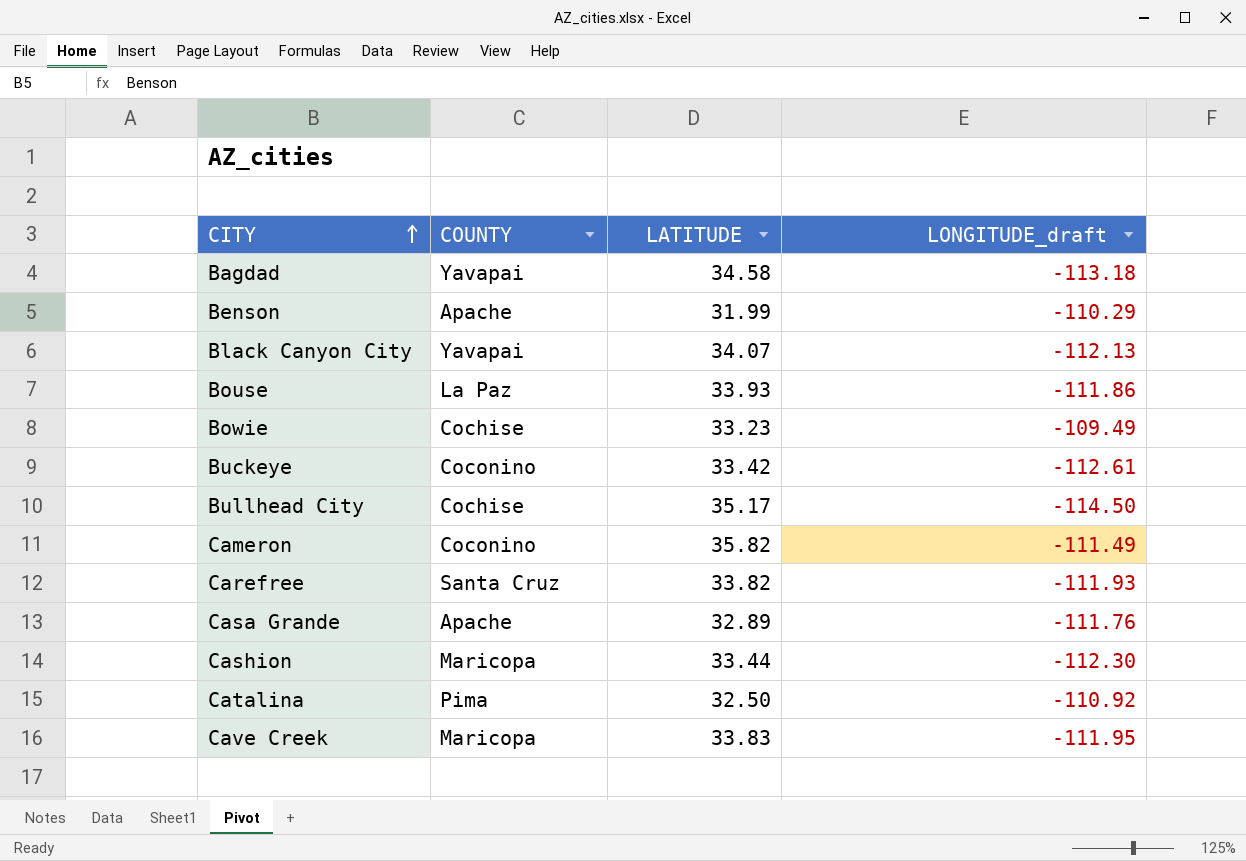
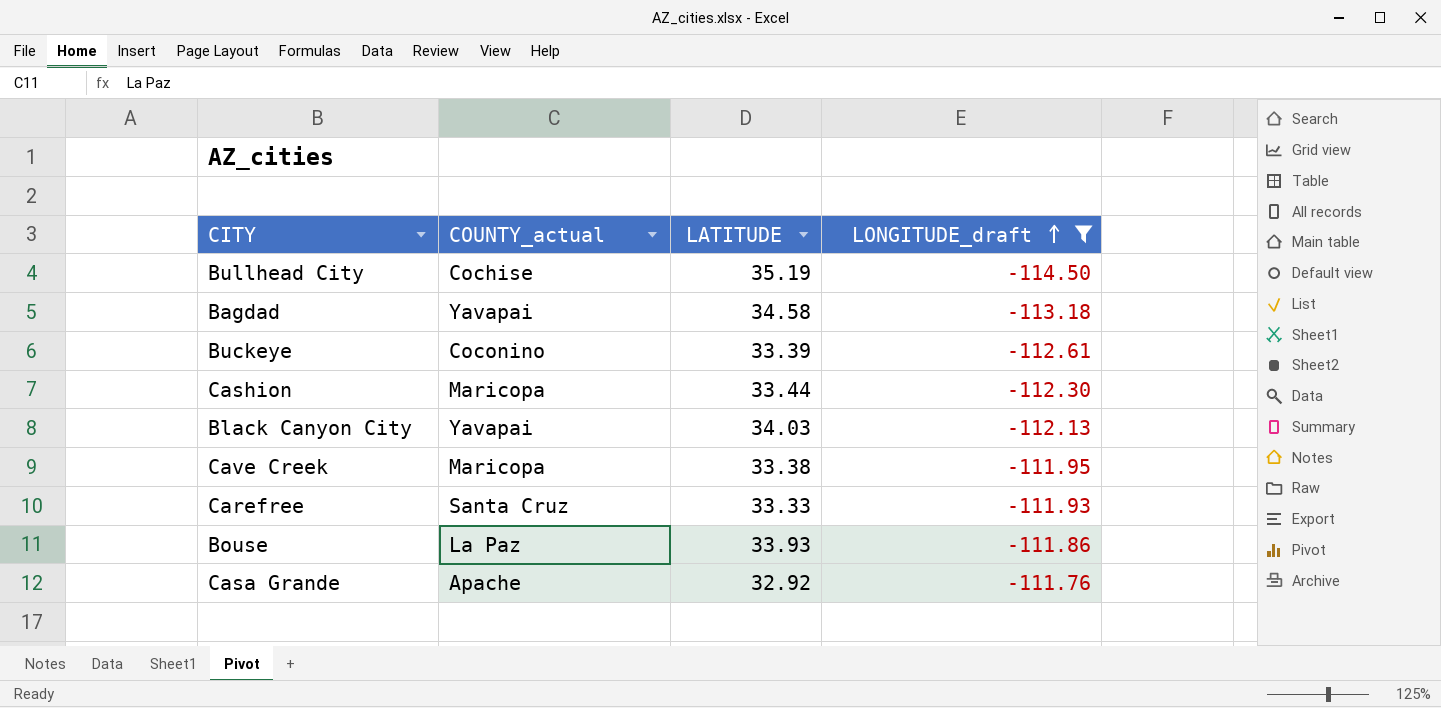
filter: none -> LONGITUDE_draft <= -111.76
row order: CITY ascending -> LONGITUDE_draft ascending
column name: COUNTY -> COUNTY_actual
Bullhead City | LATITUDE: 35.17 -> 35.19
Buckeye | LATITUDE: 33.42 -> 33.39
Black Canyon City | LATITUDE: 34.07 -> 34.03
Cave Creek | LATITUDE: 33.83 -> 33.38
Carefree | LATITUDE: 33.82 -> 33.33
Casa Grande | LATITUDE: 32.89 -> 32.92

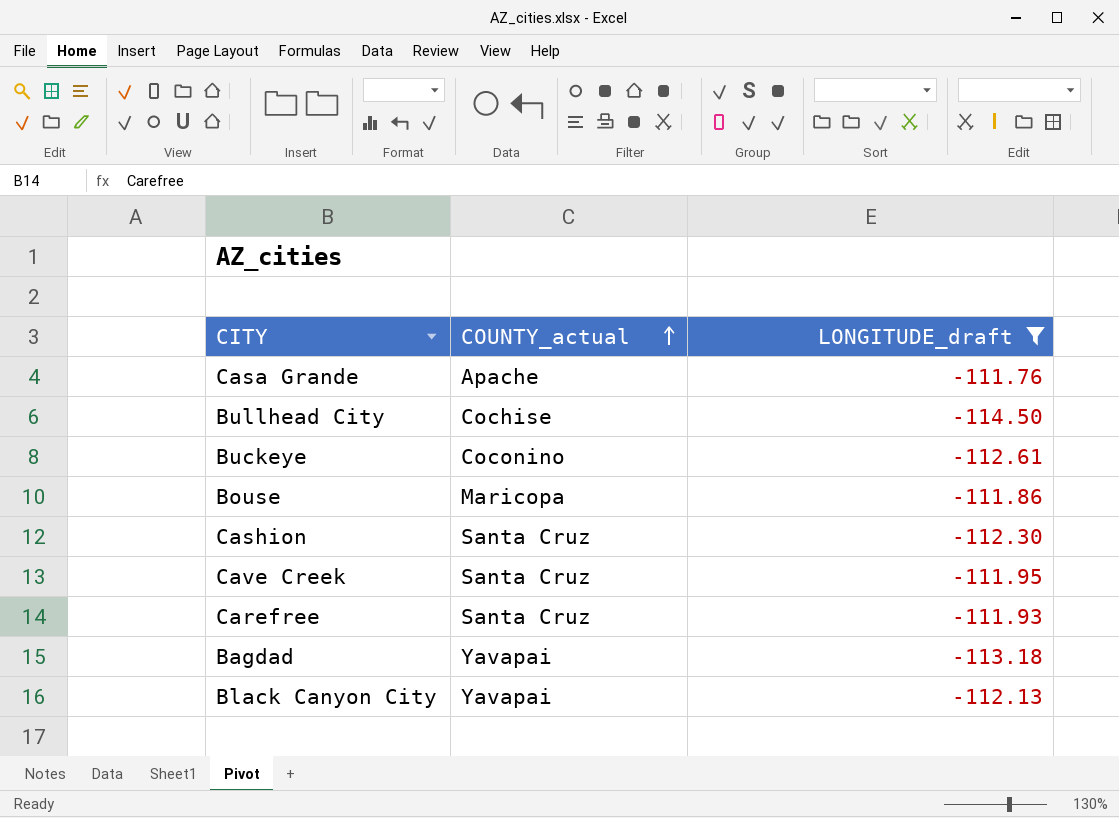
row order: LONGITUDE_draft ascending -> COUNTY_actual ascending
column LATITUDE | position: 3 -> none
Bouse | COUNTY_actual: La Paz -> Maricopa
Cashion | COUNTY_actual: Maricopa -> Santa Cruz
Cave Creek | COUNTY_actual: Maricopa -> Santa Cruz

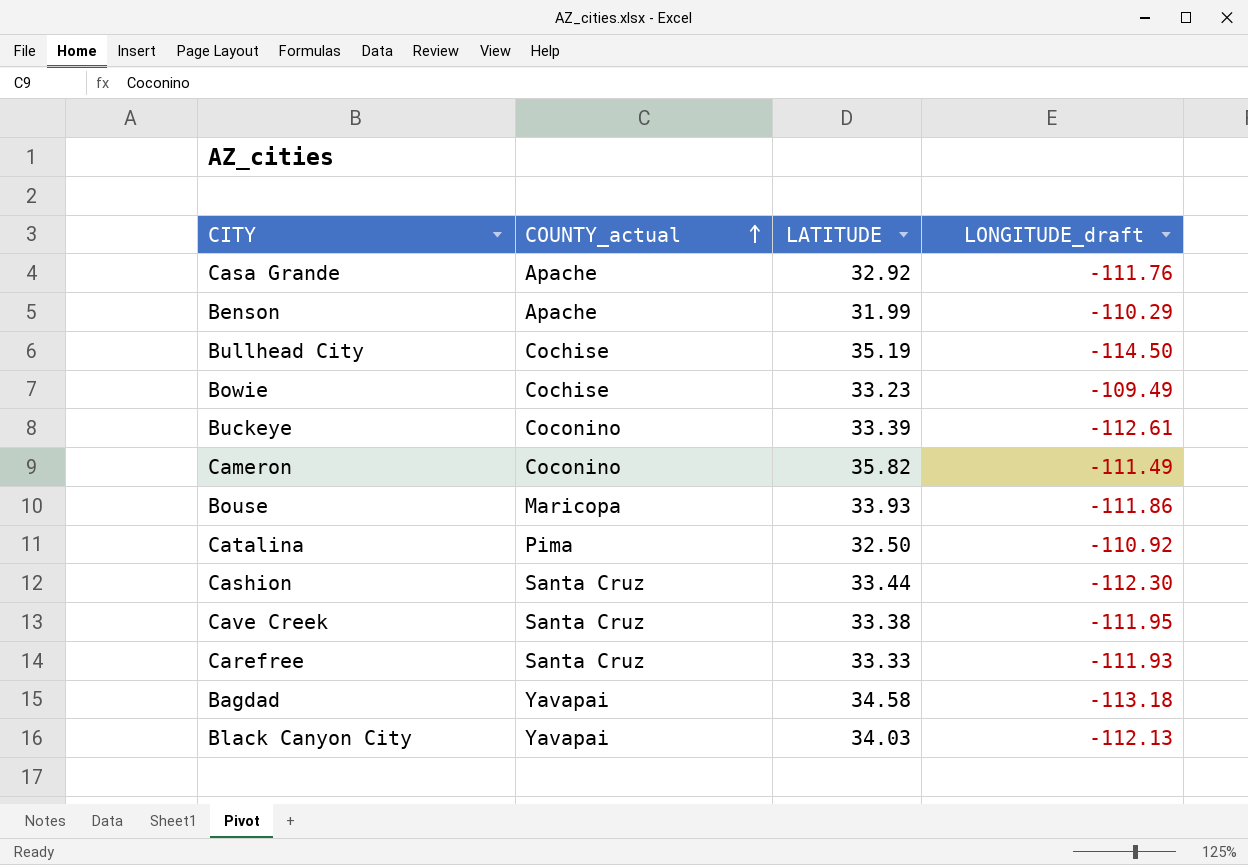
filter: LONGITUDE_draft <= -111.76 -> none
column LATITUDE | position: none -> 3

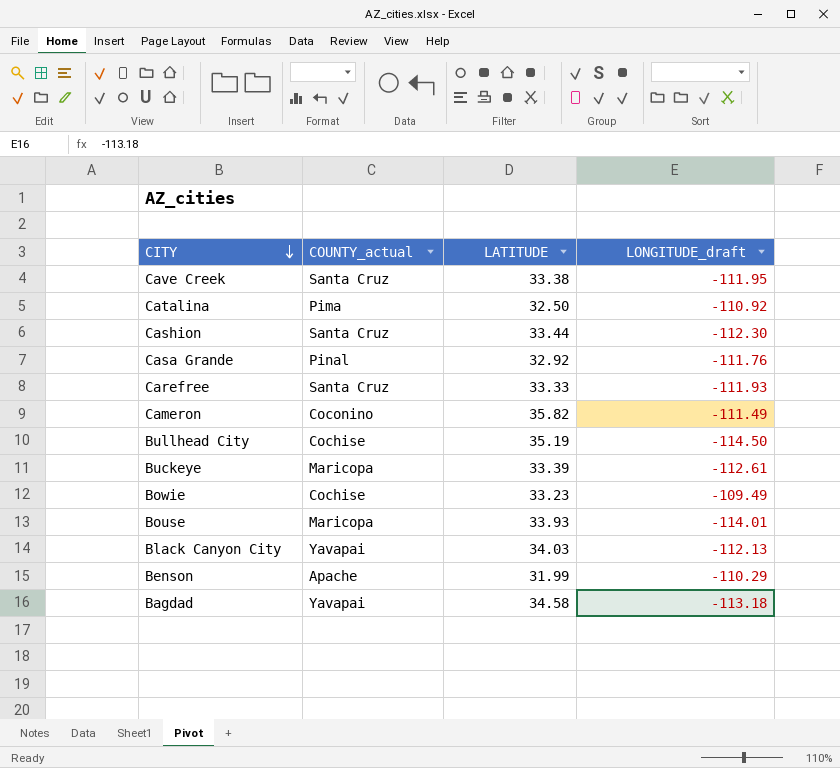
row order: COUNTY_actual ascending -> CITY descending
Casa Grande | COUNTY_actual: Apache -> Pinal
Buckeye | COUNTY_actual: Coconino -> Maricopa
Bouse | LONGITUDE_draft: -111.86 -> -114.01

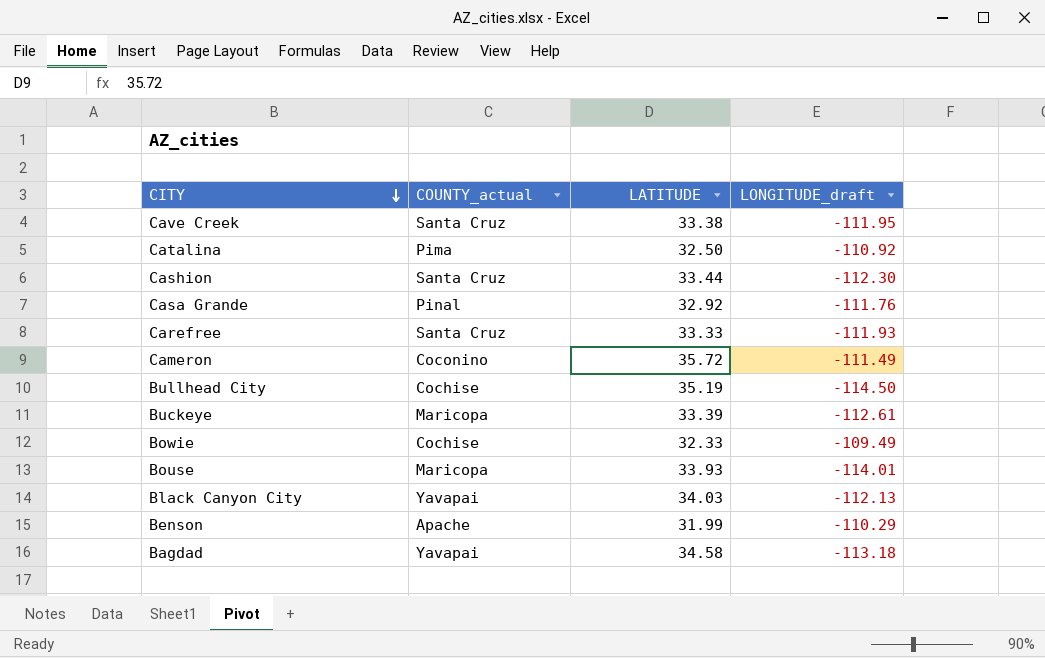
Cameron | LATITUDE: 35.82 -> 35.72
Bowie | LATITUDE: 33.23 -> 32.33

